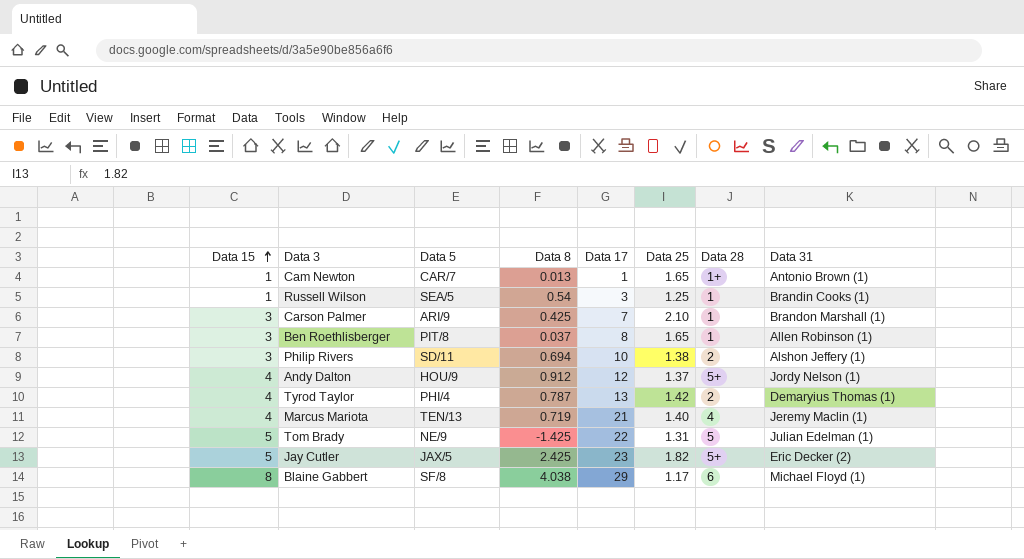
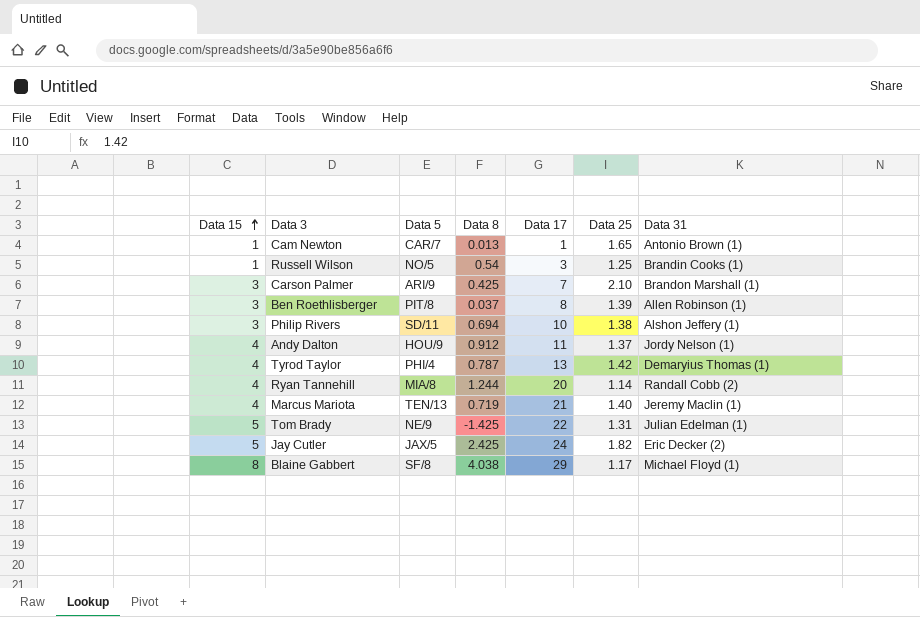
column Data 28 | position: 7 -> none
Russell Wilson | Data 5: SEA/5 -> NO/5
Ben Roethlisberger | Data 25: 1.65 -> 1.39
Andy Dalton | Data 17: 12 -> 11
row Ryan Tannehill: none -> 4 | MIA/8 | 1.244 | 20 | 1.14 | Randall Cobb (2)
Jay Cutler | Data 17: 23 -> 24

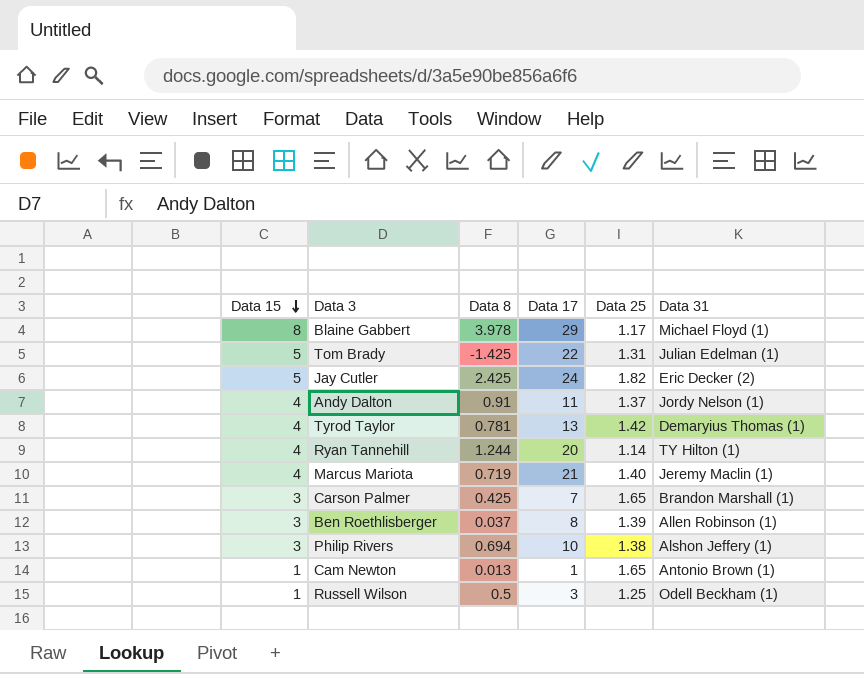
row order: Data 15 ascending -> Data 15 descending
column Data 5 | position: 3 -> none
Blaine Gabbert | Data 8: 4.038 -> 3.978
Andy Dalton | Data 8: 0.912 -> 0.91
Tyrod Taylor | Data 8: 0.787 -> 0.781
Ryan Tannehill | Data 31: Randall Cobb (2) -> TY Hilton (1)
Carson Palmer | Data 25: 2.10 -> 1.65
Russell Wilson | Data 8: 0.54 -> 0.5
Russell Wilson | Data 31: Brandin Cooks (1) -> Odell Beckham (1)

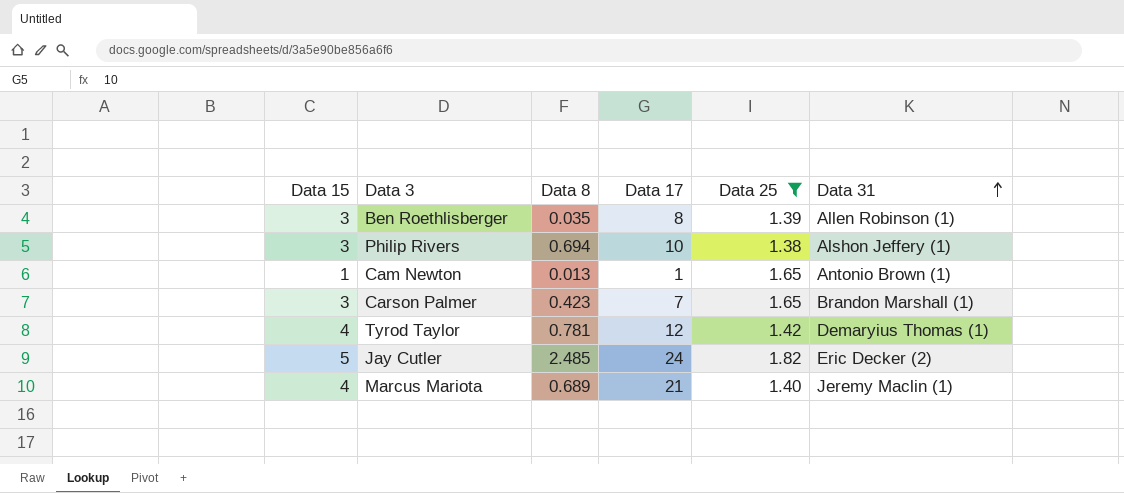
filter: none -> Data 25 >= 1.38
row order: Data 15 descending -> Data 31 ascending
Ben Roethlisberger | Data 8: 0.037 -> 0.035
Carson Palmer | Data 8: 0.425 -> 0.423
Tyrod Taylor | Data 17: 13 -> 12
Jay Cutler | Data 8: 2.425 -> 2.485
Marcus Mariota | Data 8: 0.719 -> 0.689

